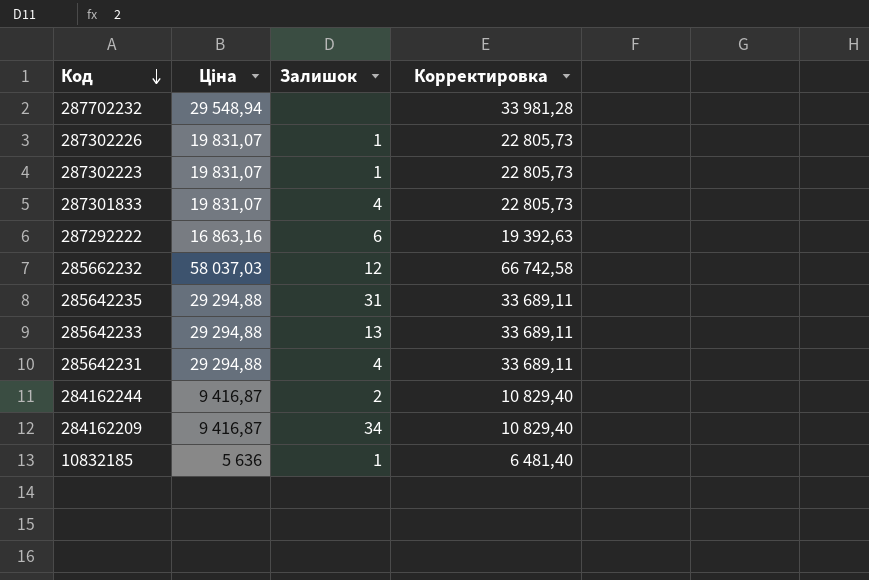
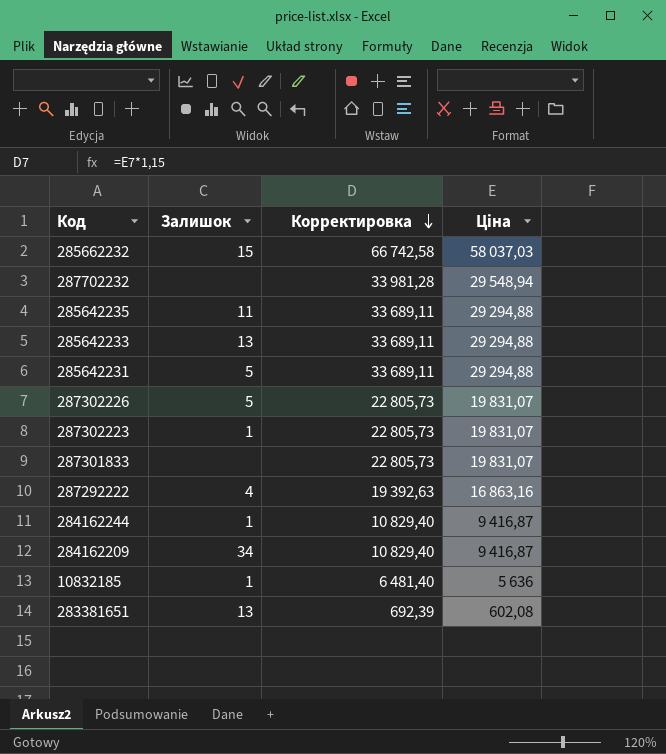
row order: Код descending -> Корректировка descending
column Ціна | position: 2 -> 4
285662232 | Залишок: 12 -> 15
285642235 | Залишок: 31 -> 11
285642231 | Залишок: 4 -> 5
287302226 | Залишок: 1 -> 5
287301833 | Залишок: 4 -> none
287292222 | Залишок: 6 -> 4
284162244 | Залишок: 2 -> 1
row 283381651: none -> 13 | 692,39 | 602,08

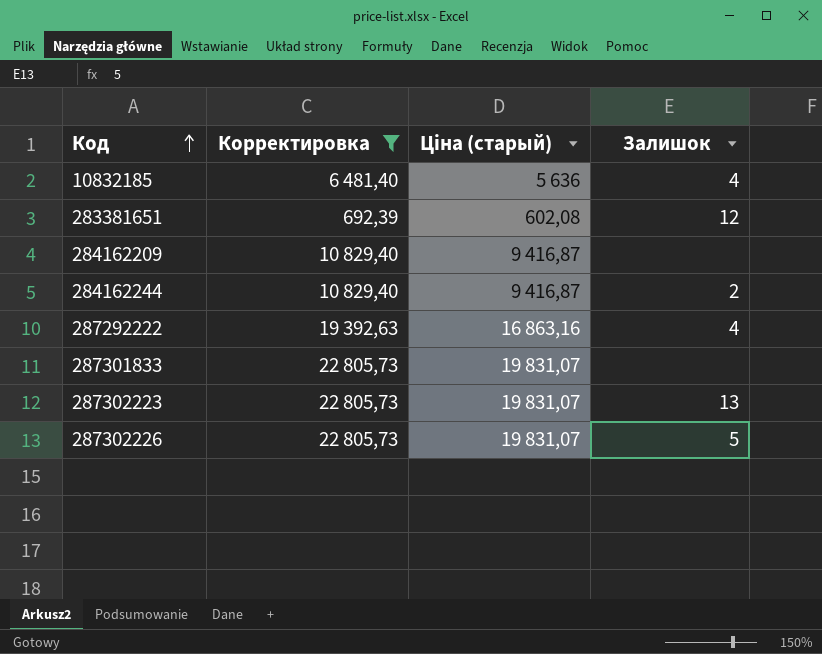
filter: none -> Корректировка <= 22 805,73
row order: Корректировка descending -> Код ascending
column name: Ціна -> Ціна (старый)
column Залишок | position: 2 -> 4
10832185 | Залишок: 1 -> 4
283381651 | Залишок: 13 -> 12
284162209 | Залишок: 34 -> none
284162244 | Залишок: 1 -> 2
287302223 | Залишок: 1 -> 13

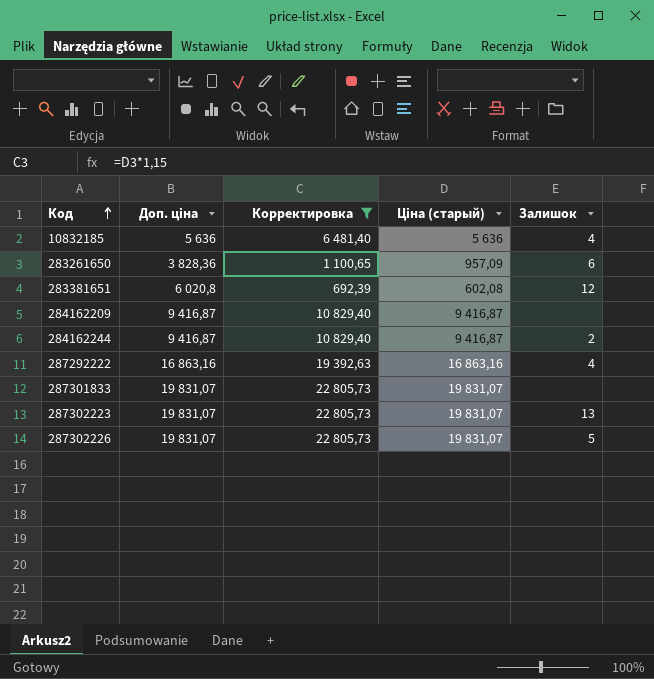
column Доп. ціна | position: none -> 2
row 283261650: none -> 3 828,36 | 1 100,65 | 957,09 | 6

